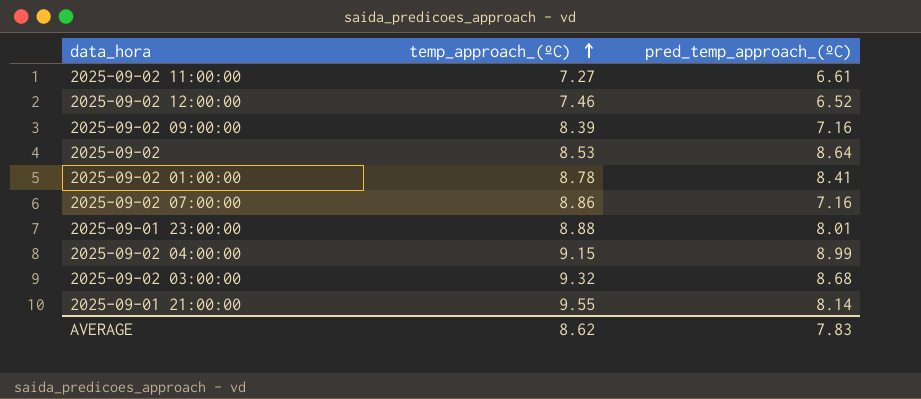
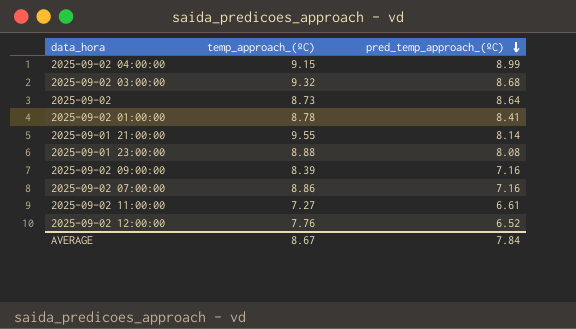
row order: temp_approach_(ºC) ascending -> pred_temp_approach_(ºC) descending
2025-09-02 | temp_approach_(ºC): 8.53 -> 8.73
2025-09-01 23:00:00 | pred_temp_approach_(ºC): 8.01 -> 8.08
2025-09-02 12:00:00 | temp_approach_(ºC): 7.46 -> 7.76
AVERAGE | temp_approach_(ºC): 8.62 -> 8.67
AVERAGE | pred_temp_approach_(ºC): 7.83 -> 7.84

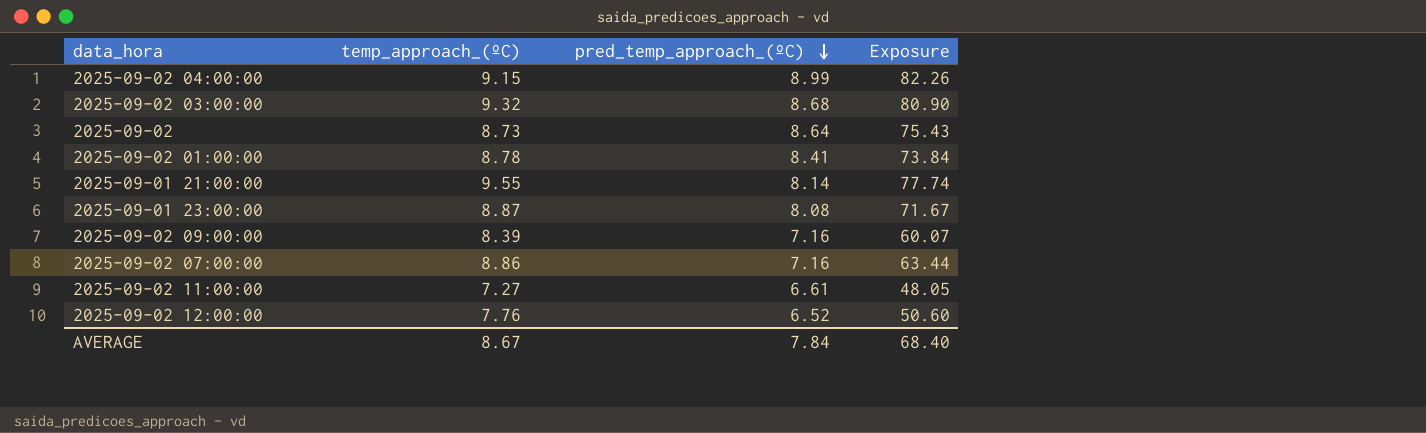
column Exposure | formula: none -> [temp_approach_(ºC)] * [pred_temp_approach_(ºC)]
2025-09-01 23:00:00 | temp_approach_(ºC): 8.88 -> 8.87

